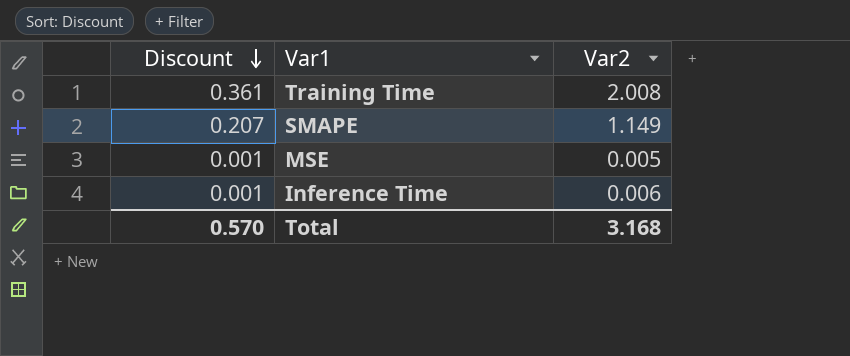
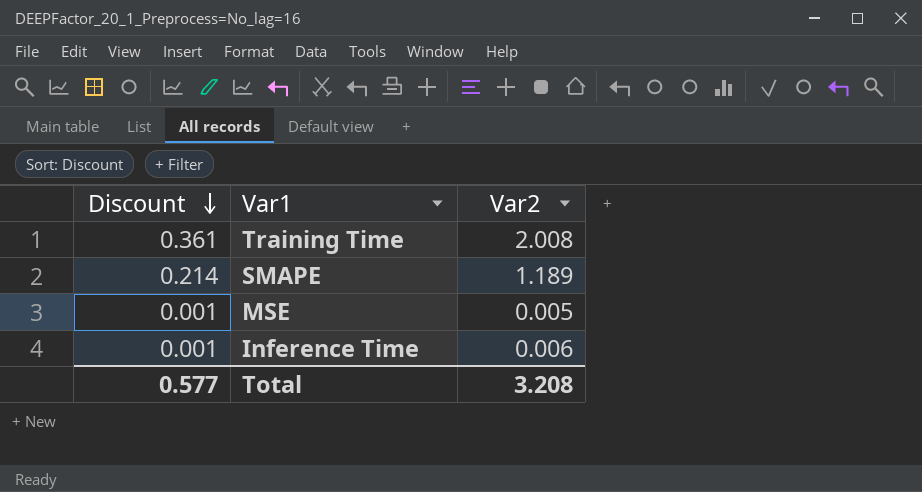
SMAPE | Discount: 0.207 -> 0.214
SMAPE | Var2: 1.149 -> 1.189
Total | Discount: 0.570 -> 0.577
Total | Var2: 3.168 -> 3.208

